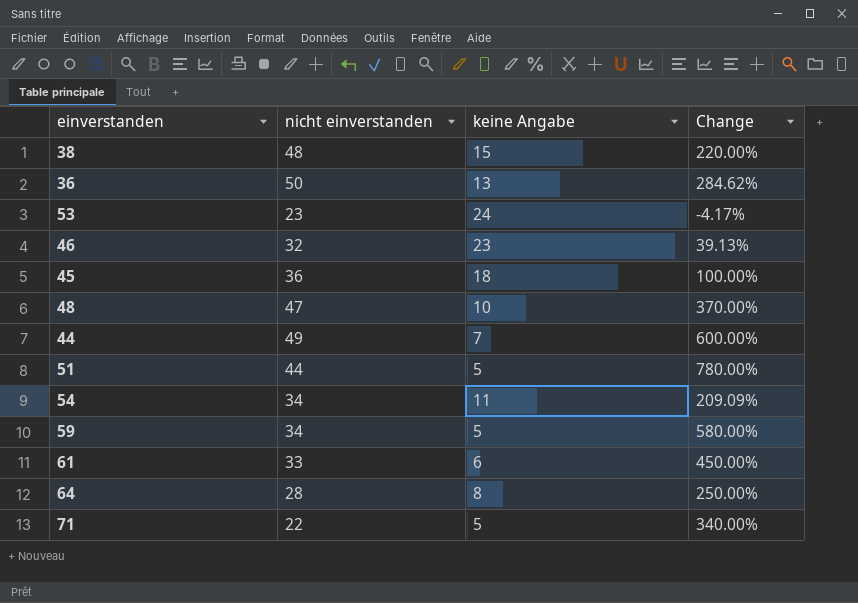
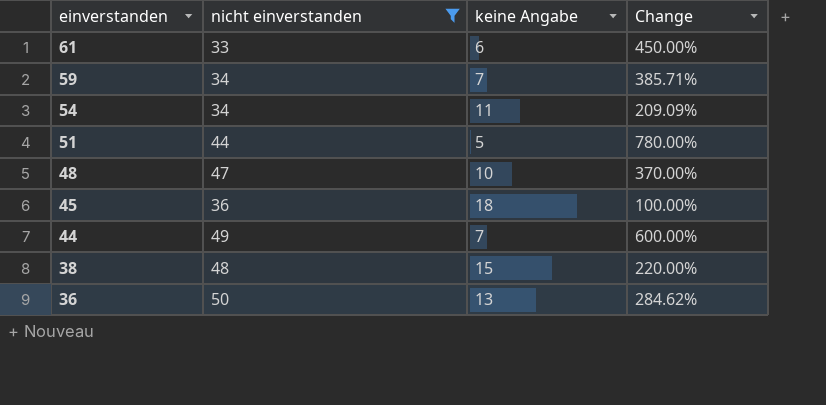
filter: none -> nicht einverstanden >= 33
row order: none -> einverstanden descending
59 | keine Angabe: 5 -> 7
59 | Change: 580.00% -> 385.71%

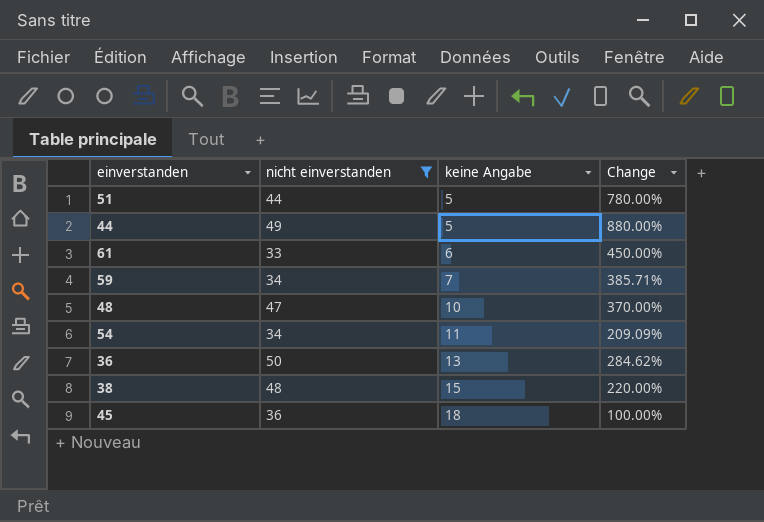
row order: einverstanden descending -> keine Angabe ascending
44 | keine Angabe: 7 -> 5
44 | Change: 600.00% -> 880.00%

